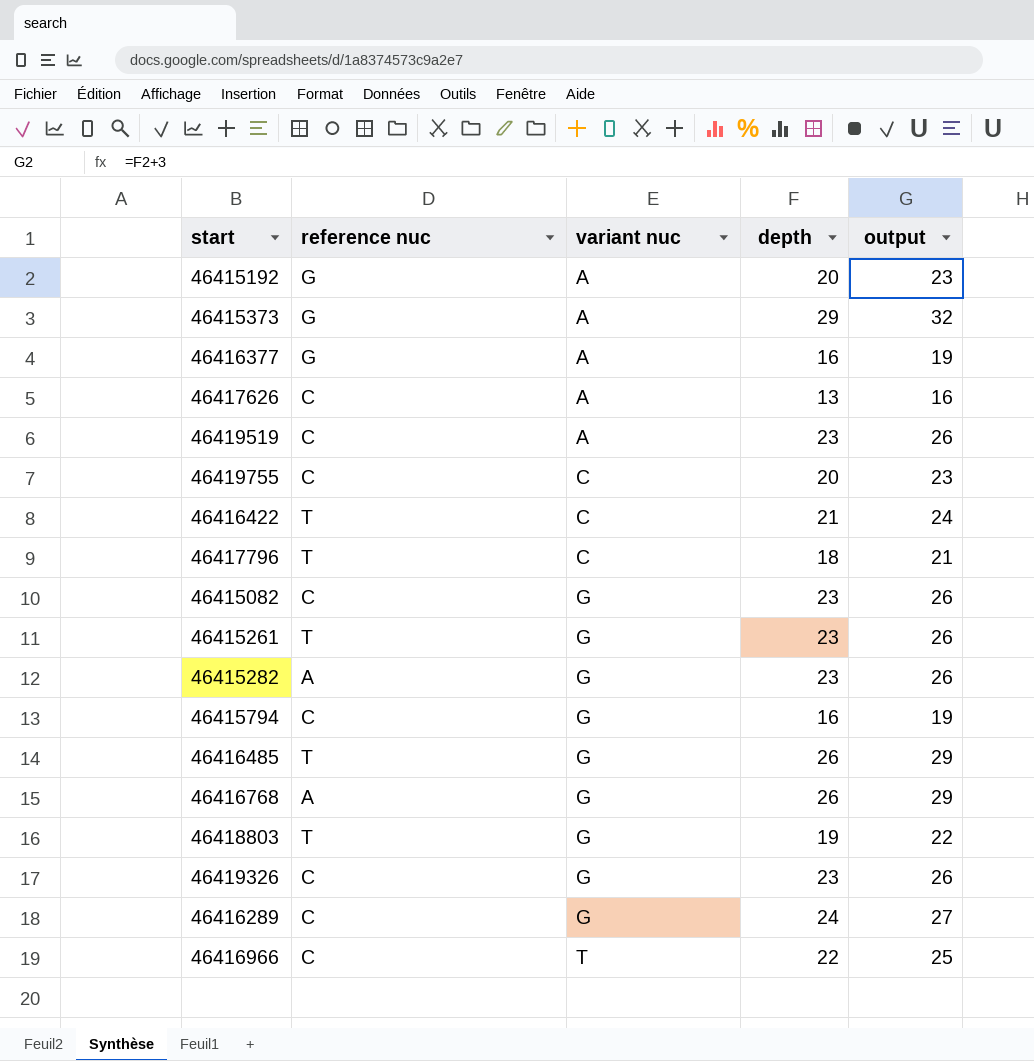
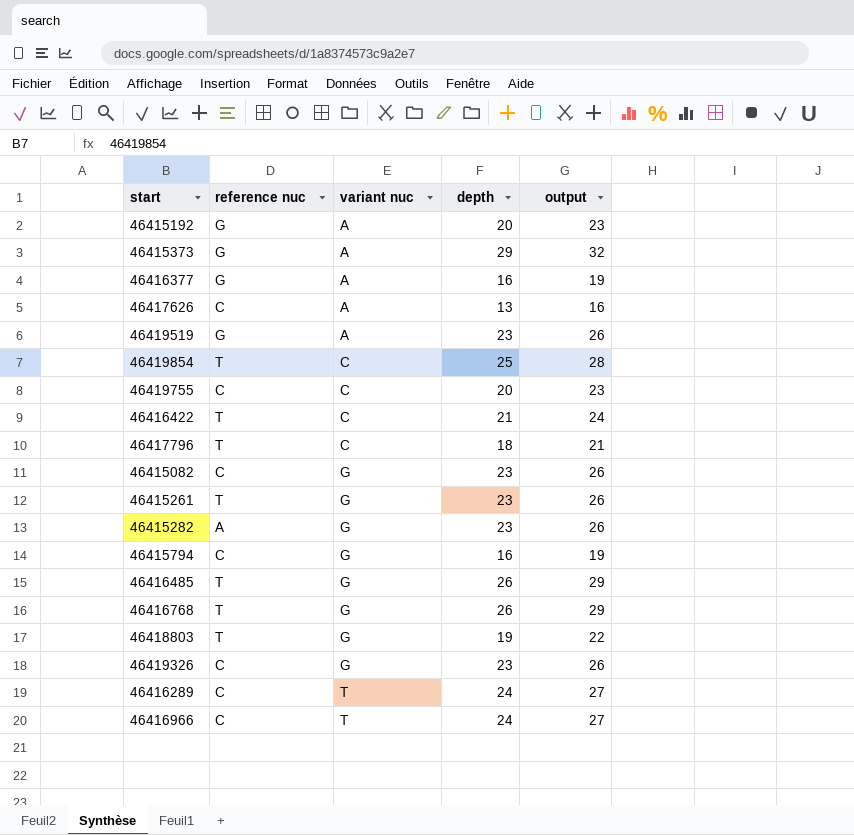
46419519 | reference nuc: C -> G
row 46419854: none -> T | C | 25 | 28
46416768 | reference nuc: A -> T
46416289 | variant nuc: G -> T
46416966 | depth: 22 -> 24
46416966 | output: 25 -> 27

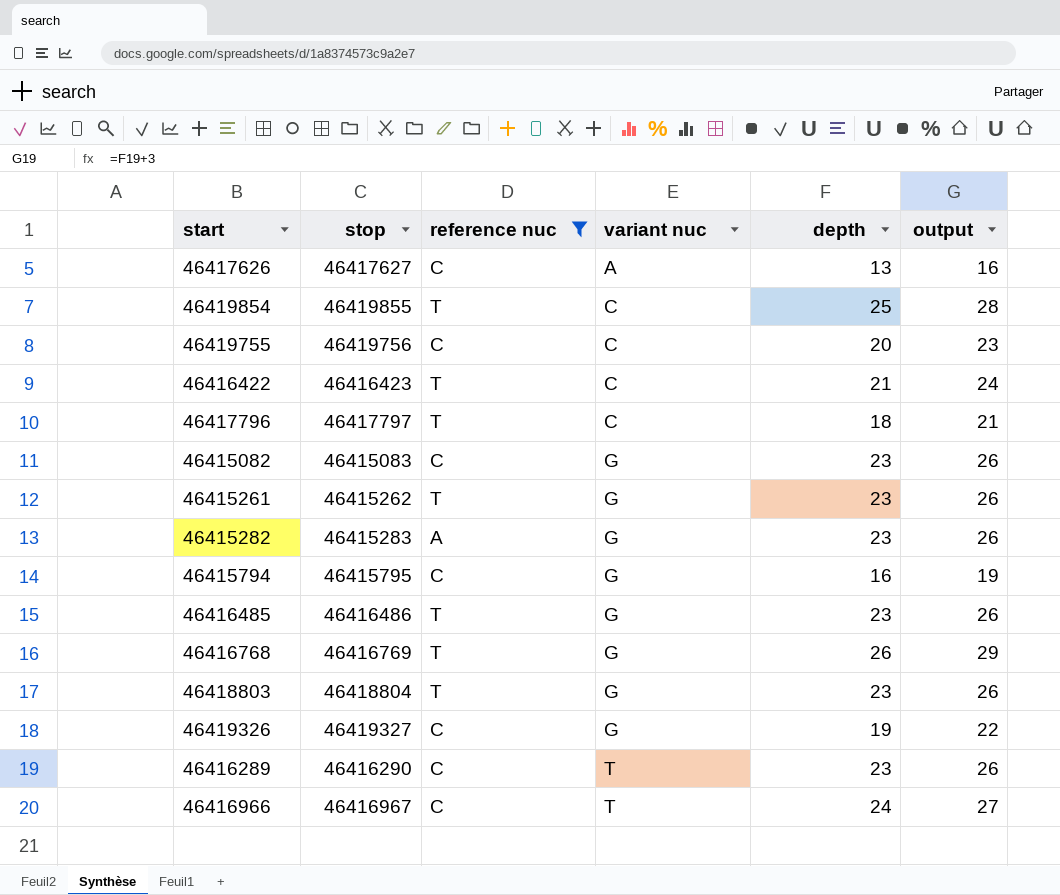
filter: none -> reference nuc != G
column stop | position: none -> 2
46416485 | depth: 26 -> 23
46416485 | output: 29 -> 26
46418803 | depth: 19 -> 23
46418803 | output: 22 -> 26
46419326 | depth: 23 -> 19
46419326 | output: 26 -> 22
46416289 | depth: 24 -> 23
46416289 | output: 27 -> 26

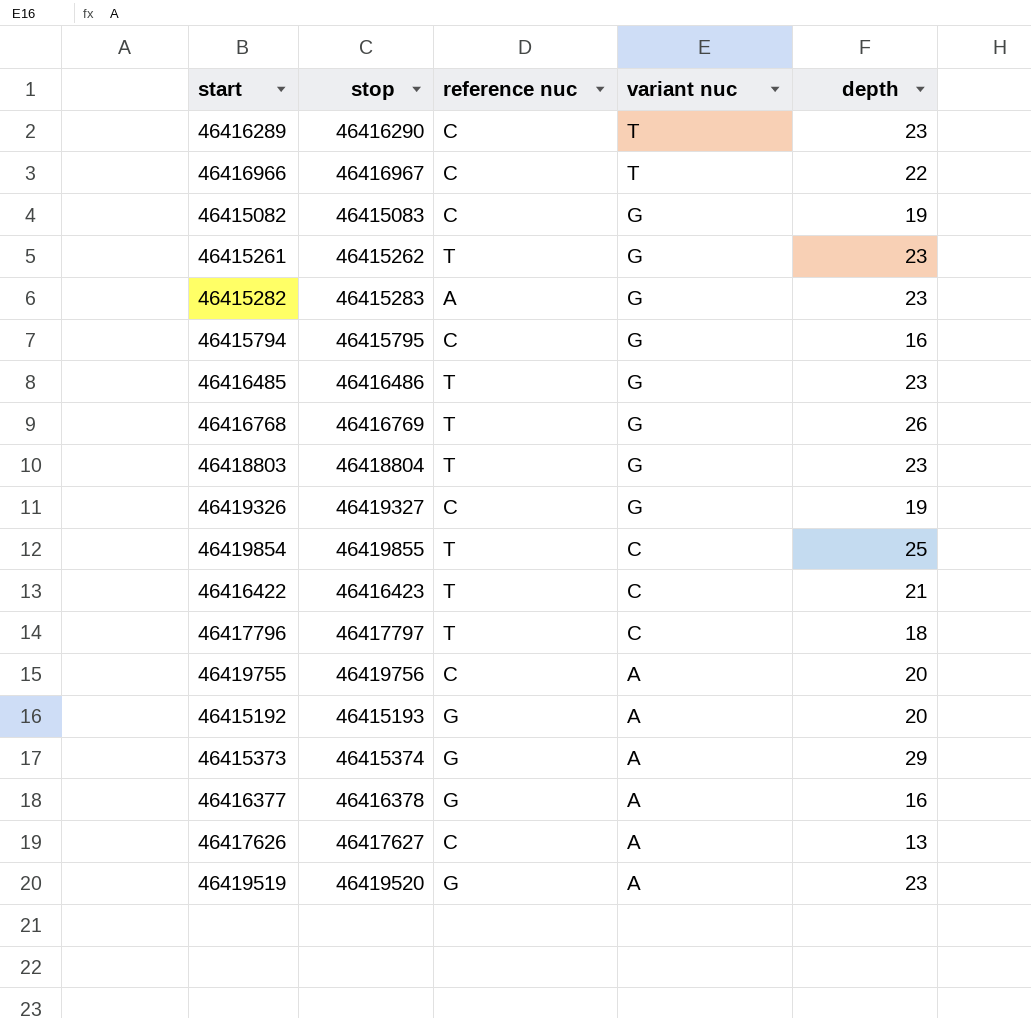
filter: reference nuc != G -> none
row order: variant nuc ascending -> variant nuc descending
column output | formula: [depth] + 3 -> none
46416966 | depth: 24 -> 22
46415082 | depth: 23 -> 19
46419755 | variant nuc: C -> A

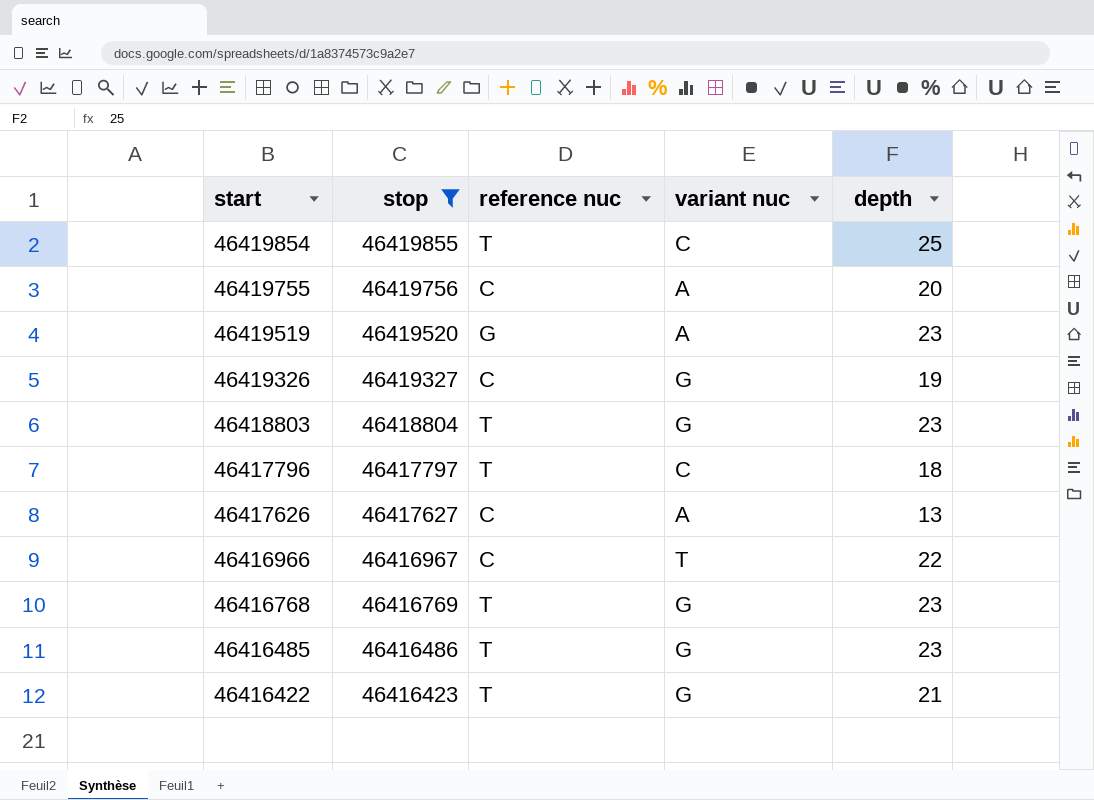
filter: none -> stop >= 46416423
row order: variant nuc descending -> start descending
46416768 | depth: 26 -> 23
46416422 | variant nuc: C -> G

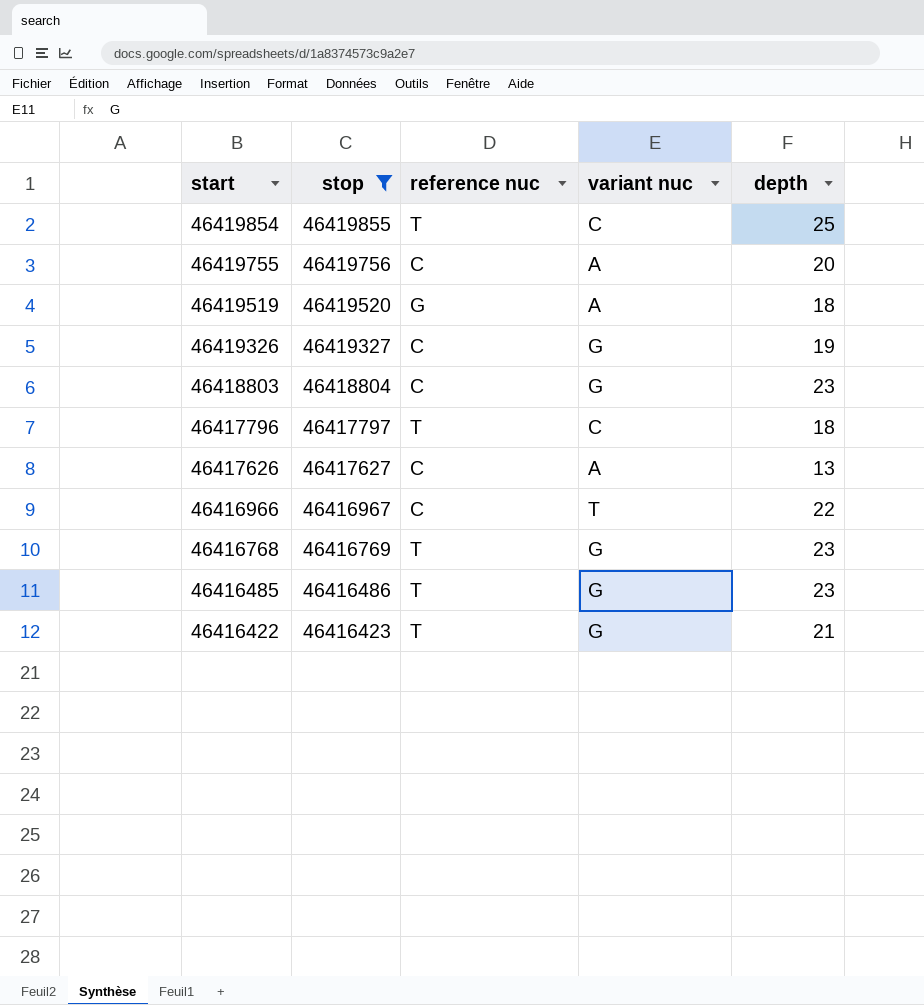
46419519 | depth: 23 -> 18
46418803 | reference nuc: T -> C

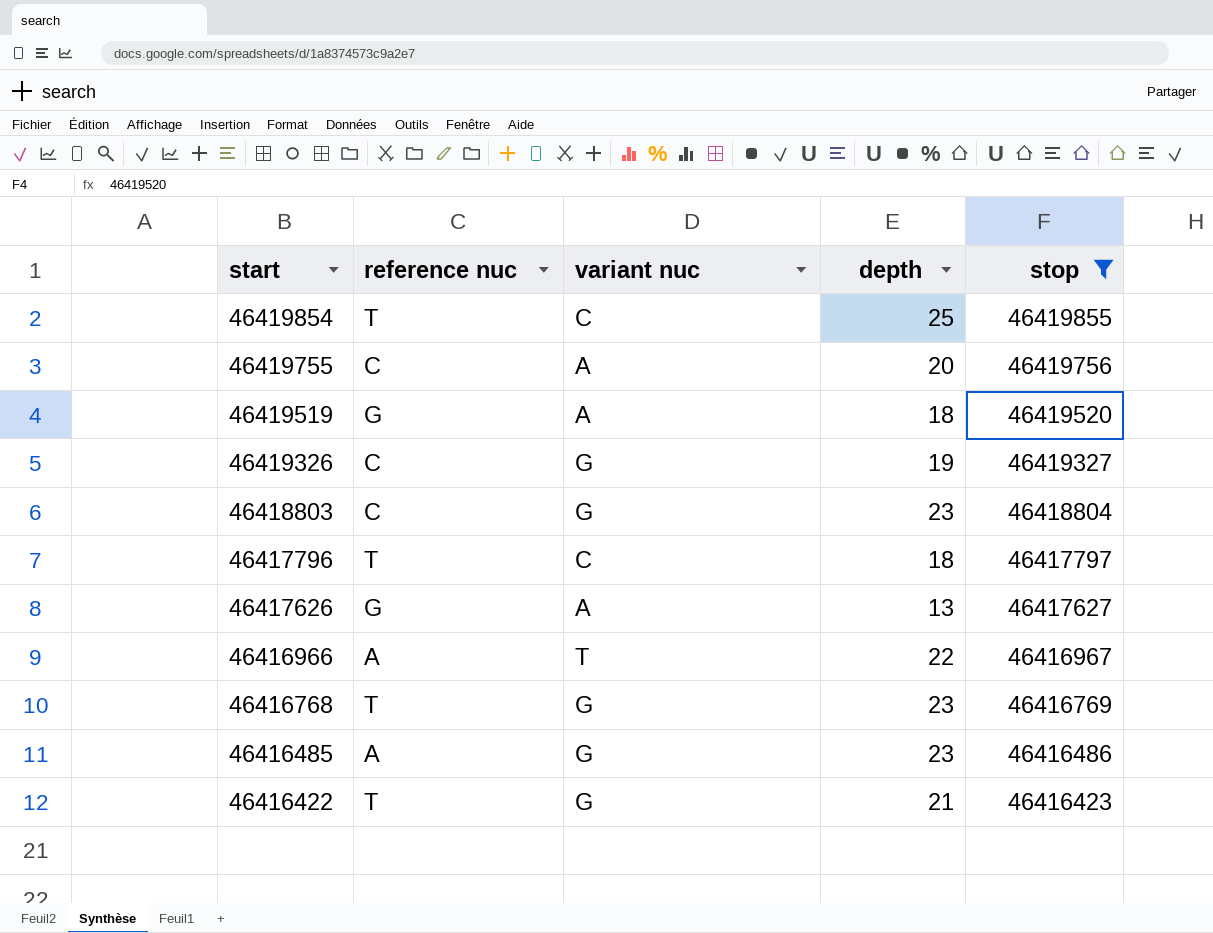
column stop | position: 2 -> 5
46417626 | reference nuc: C -> G
46416966 | reference nuc: C -> A
46416485 | reference nuc: T -> A

